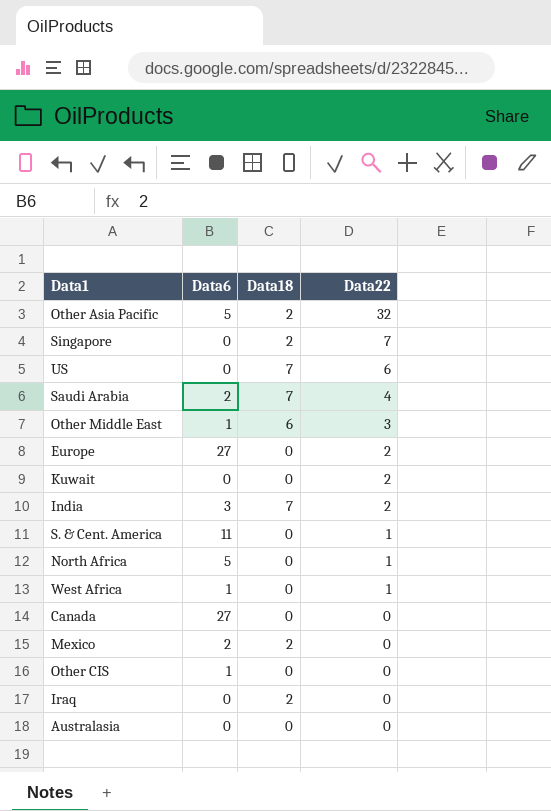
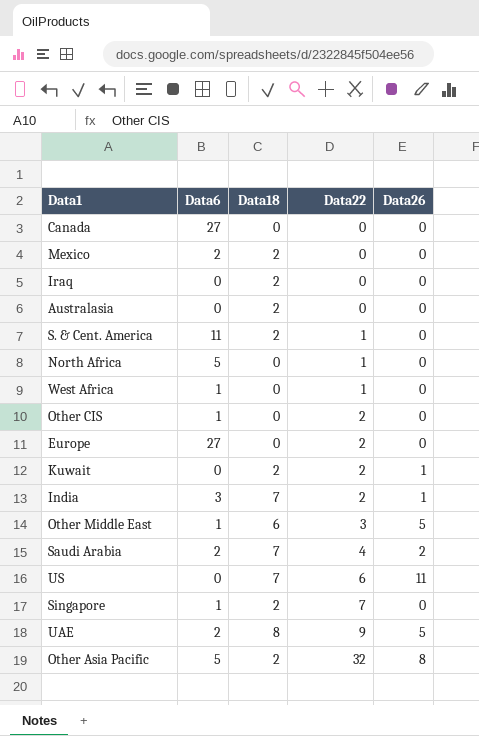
row order: Data22 descending -> Data22 ascending
column Data26 | position: none -> 5
Australasia | Data18: 0 -> 2
S. & Cent. America | Data18: 0 -> 2
Other CIS | Data22: 0 -> 2
Kuwait | Data18: 0 -> 2
Singapore | Data6: 0 -> 1
row UAE: none -> 2 | 8 | 9 | 5

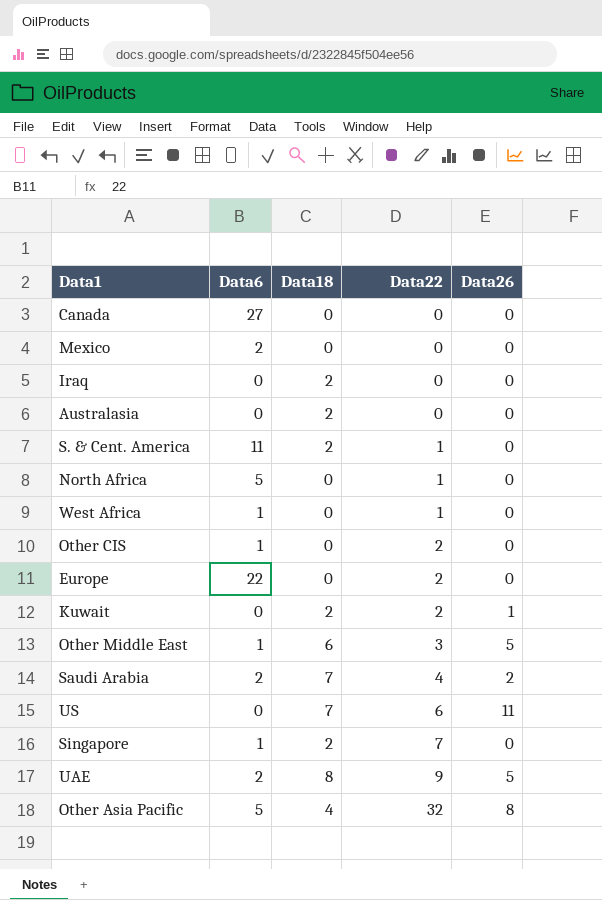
row India: 3 | 7 | 2 | 1 -> none
Mexico | Data18: 2 -> 0
Europe | Data6: 27 -> 22
Other Asia Pacific | Data18: 2 -> 4

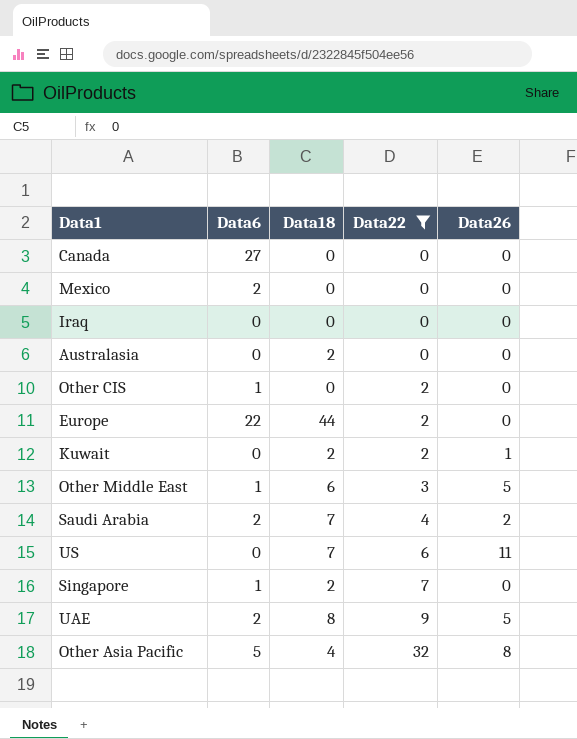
filter: none -> Data22 != 1
Iraq | Data18: 2 -> 0
Europe | Data18: 0 -> 44

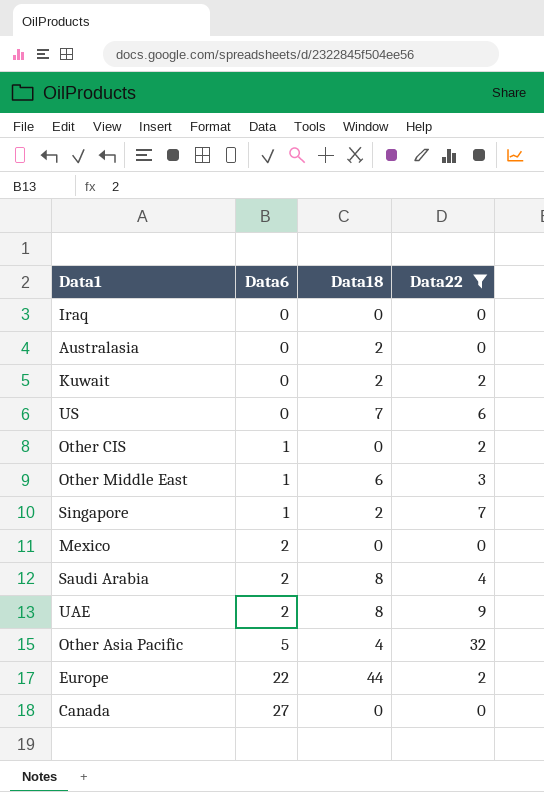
row order: Data22 ascending -> Data6 ascending
column Data26 | position: 5 -> none
Saudi Arabia | Data18: 7 -> 8

